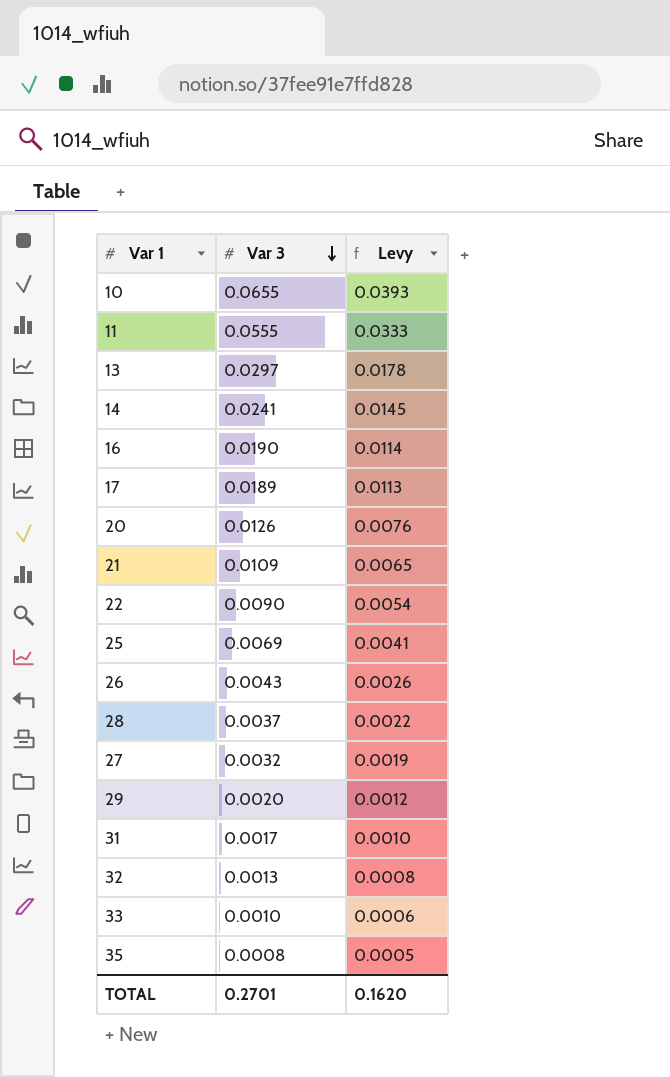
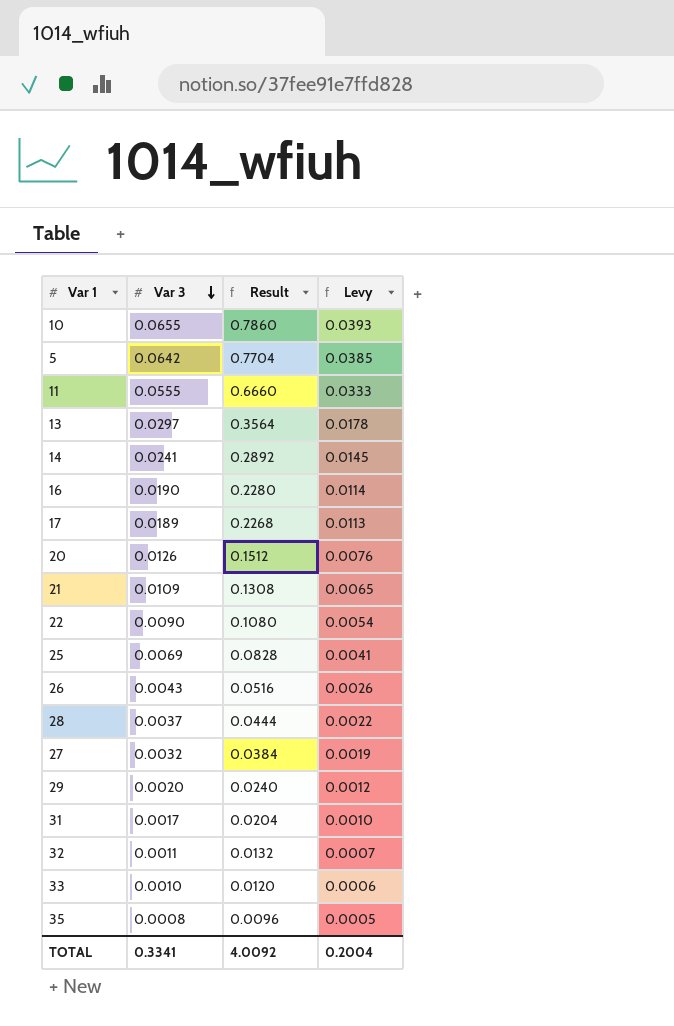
column Result | formula: none -> [Var 3] * 12
row 5: none -> 0.0642 | 0.7704 | 0.0385
32 | Var 3: 0.0013 -> 0.0011
32 | Levy: 0.0008 -> 0.0007
TOTAL | Var 3: 0.2701 -> 0.3341
TOTAL | Levy: 0.1620 -> 0.2004

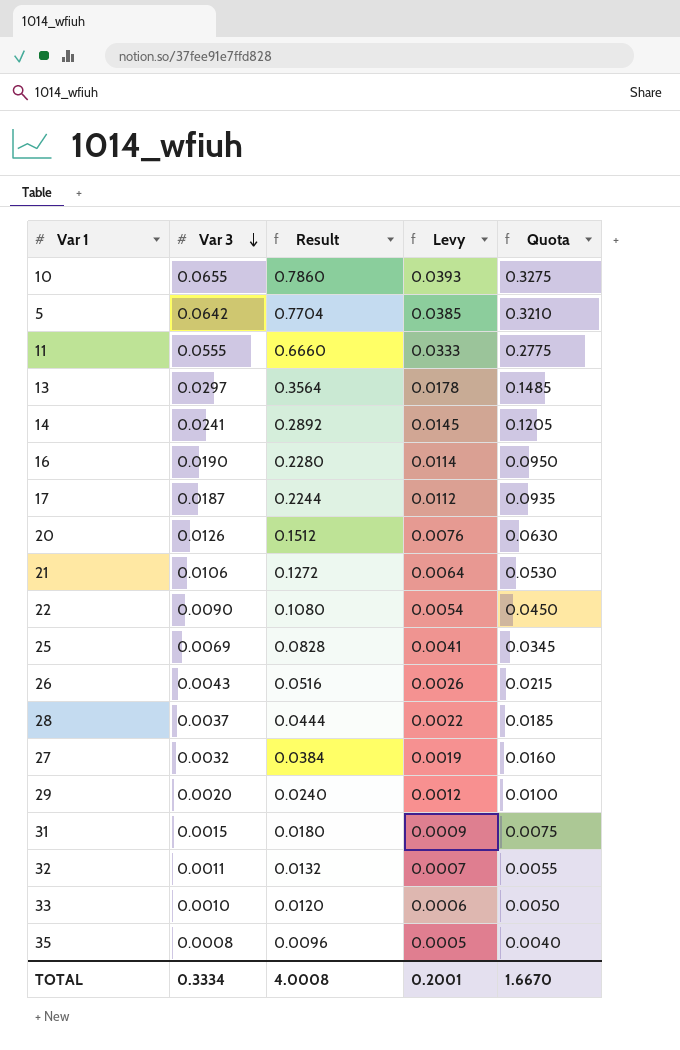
column Quota | formula: none -> [Var 3] * 5
17 | Var 3: 0.0189 -> 0.0187
17 | Result: 0.2268 -> 0.2244
17 | Levy: 0.0113 -> 0.0112
21 | Var 3: 0.0109 -> 0.0106
21 | Result: 0.1308 -> 0.1272
21 | Levy: 0.0065 -> 0.0064
31 | Var 3: 0.0017 -> 0.0015
31 | Result: 0.0204 -> 0.0180
31 | Levy: 0.0010 -> 0.0009
TOTAL | Var 3: 0.3341 -> 0.3334
TOTAL | Result: 4.0092 -> 4.0008
TOTAL | Levy: 0.2004 -> 0.2001

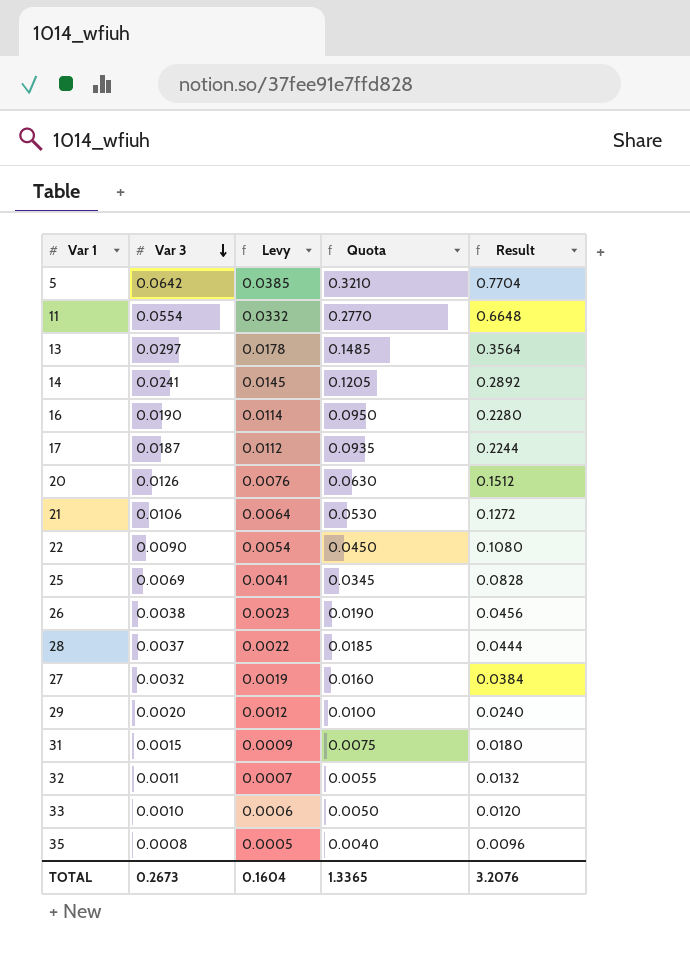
column Result | position: 3 -> 5
row 10: 0.0655 | 0.7860 | 0.0393 | 0.3275 -> none
11 | Var 3: 0.0555 -> 0.0554
11 | Levy: 0.0333 -> 0.0332
11 | Quota: 0.2775 -> 0.2770
11 | Result: 0.6660 -> 0.6648
26 | Var 3: 0.0043 -> 0.0038
26 | Levy: 0.0026 -> 0.0023
26 | Quota: 0.0215 -> 0.0190
26 | Result: 0.0516 -> 0.0456
TOTAL | Var 3: 0.3334 -> 0.2673
TOTAL | Levy: 0.2001 -> 0.1604
TOTAL | Quota: 1.6670 -> 1.3365
TOTAL | Result: 4.0008 -> 3.2076

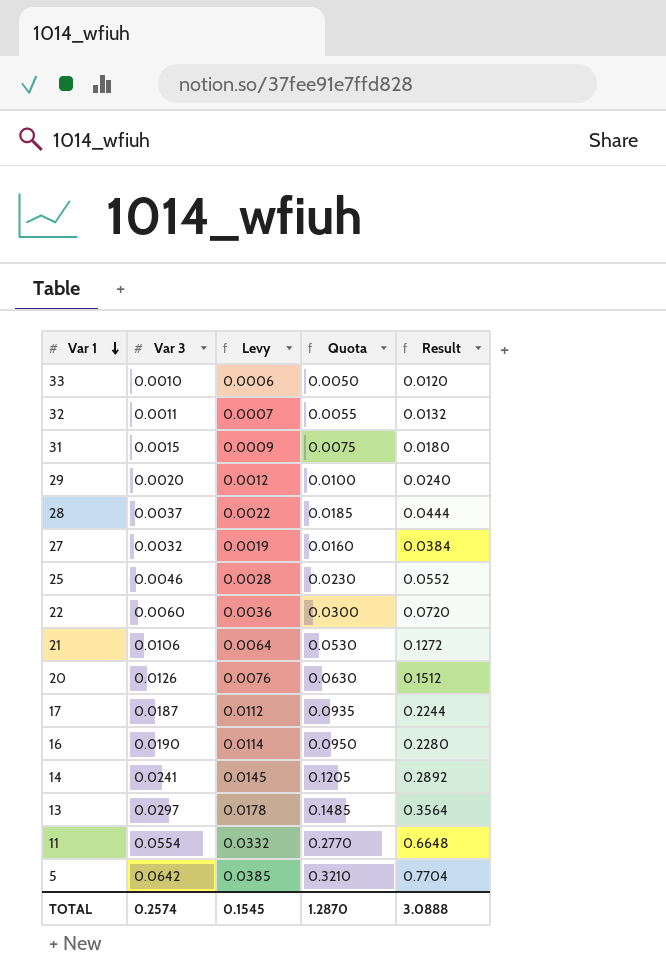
row order: Var 3 descending -> Var 1 descending
row 26: 0.0038 | 0.0023 | 0.0190 | 0.0456 -> none
row 35: 0.0008 | 0.0005 | 0.0040 | 0.0096 -> none
25 | Var 3: 0.0069 -> 0.0046
25 | Levy: 0.0041 -> 0.0028
25 | Quota: 0.0345 -> 0.0230
25 | Result: 0.0828 -> 0.0552
22 | Var 3: 0.0090 -> 0.0060
22 | Levy: 0.0054 -> 0.0036
22 | Quota: 0.0450 -> 0.0300
22 | Result: 0.1080 -> 0.0720
TOTAL | Var 3: 0.2673 -> 0.2574
TOTAL | Levy: 0.1604 -> 0.1545
TOTAL | Quota: 1.3365 -> 1.2870
TOTAL | Result: 3.2076 -> 3.0888

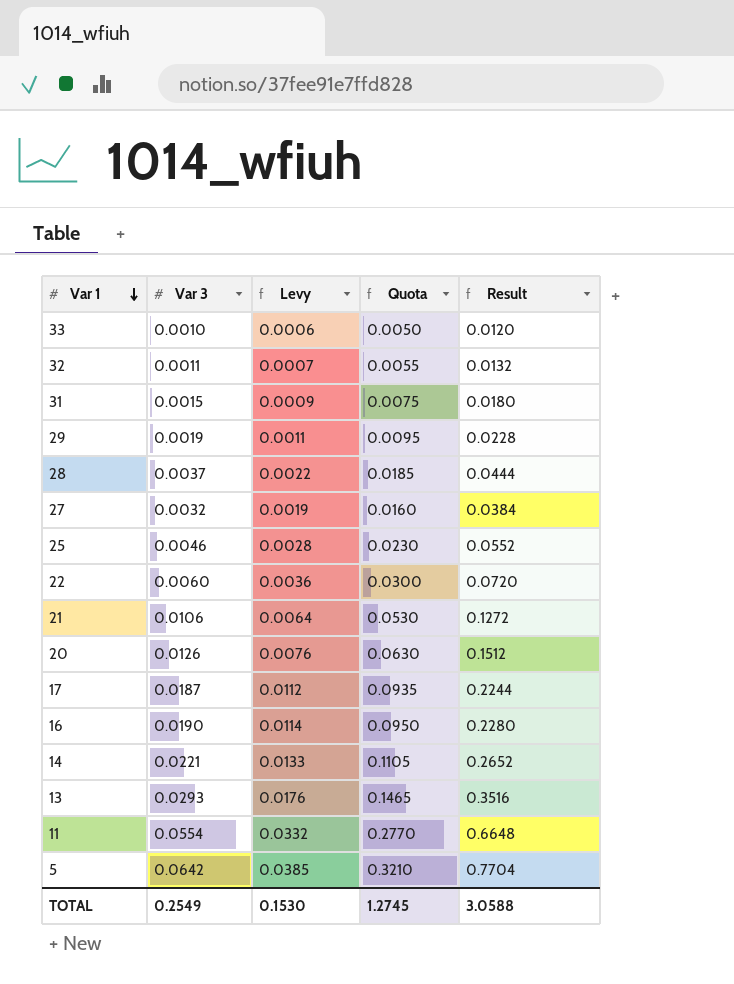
29 | Var 3: 0.0020 -> 0.0019
29 | Levy: 0.0012 -> 0.0011
29 | Quota: 0.0100 -> 0.0095
29 | Result: 0.0240 -> 0.0228
14 | Var 3: 0.0241 -> 0.0221
14 | Levy: 0.0145 -> 0.0133
14 | Quota: 0.1205 -> 0.1105
14 | Result: 0.2892 -> 0.2652
13 | Var 3: 0.0297 -> 0.0293
13 | Levy: 0.0178 -> 0.0176
13 | Quota: 0.1485 -> 0.1465
13 | Result: 0.3564 -> 0.3516
TOTAL | Var 3: 0.2574 -> 0.2549
TOTAL | Levy: 0.1545 -> 0.1530
TOTAL | Quota: 1.2870 -> 1.2745
TOTAL | Result: 3.0888 -> 3.0588

